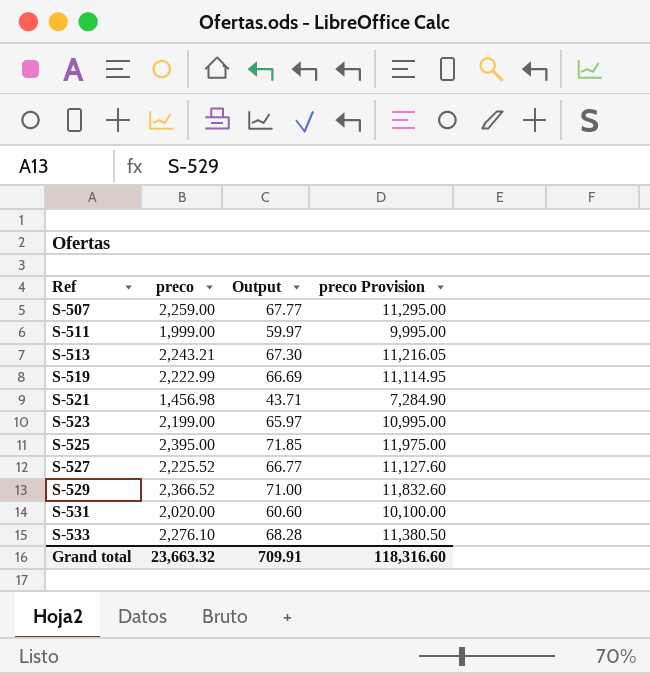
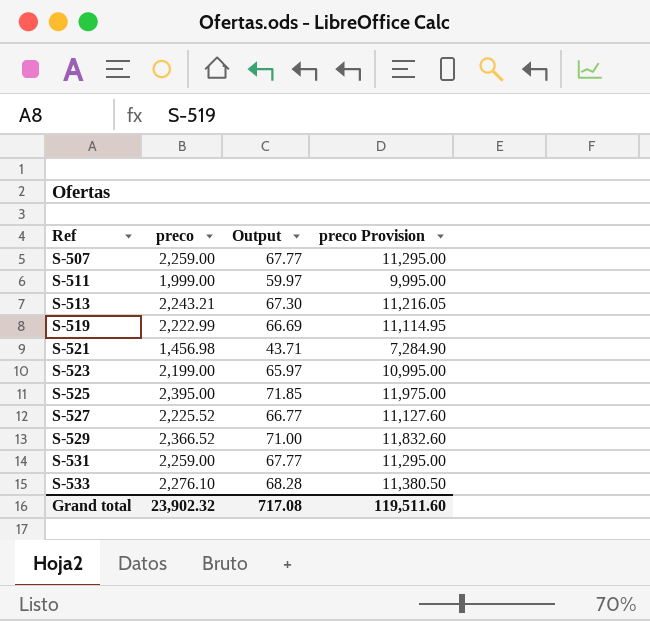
S-531 | preco: 2,020.00 -> 2,259.00
S-531 | Output: 60.60 -> 67.77
S-531 | preco Provision: 10,100.00 -> 11,295.00
Grand total | preco: 23,663.32 -> 23,902.32
Grand total | Output: 709.91 -> 717.08
Grand total | preco Provision: 118,316.60 -> 119,511.60

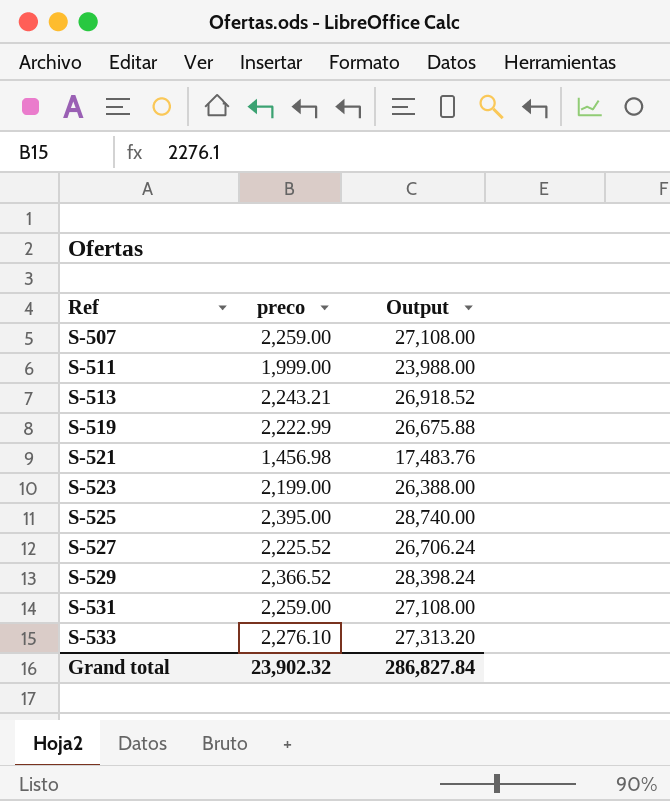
column preco Provision | formula: [preco] * 5 -> none
column Output | formula: [preco] * 0.03 -> [preco] * 12
Grand total | Output: 717.08 -> 286,827.84

